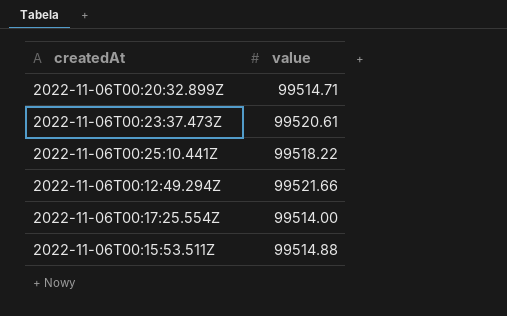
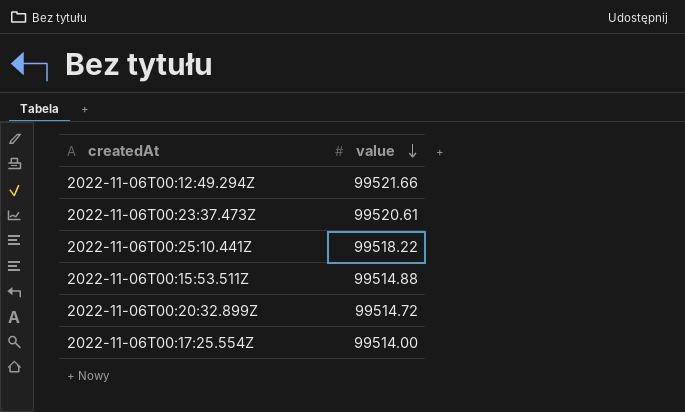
row order: none -> value descending
2022-11-06T00:20:32.899Z | value: 99514.71 -> 99514.72

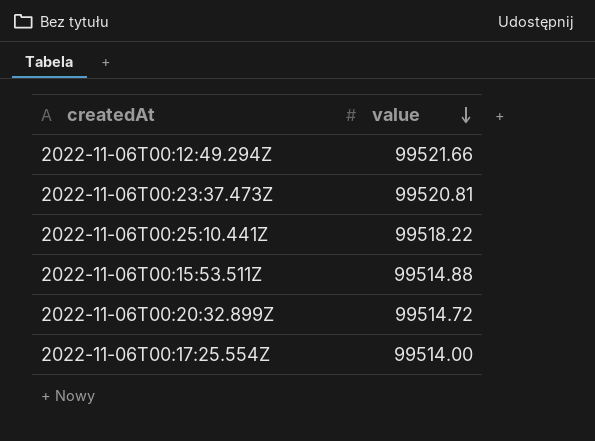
2022-11-06T00:23:37.473Z | value: 99520.61 -> 99520.81

